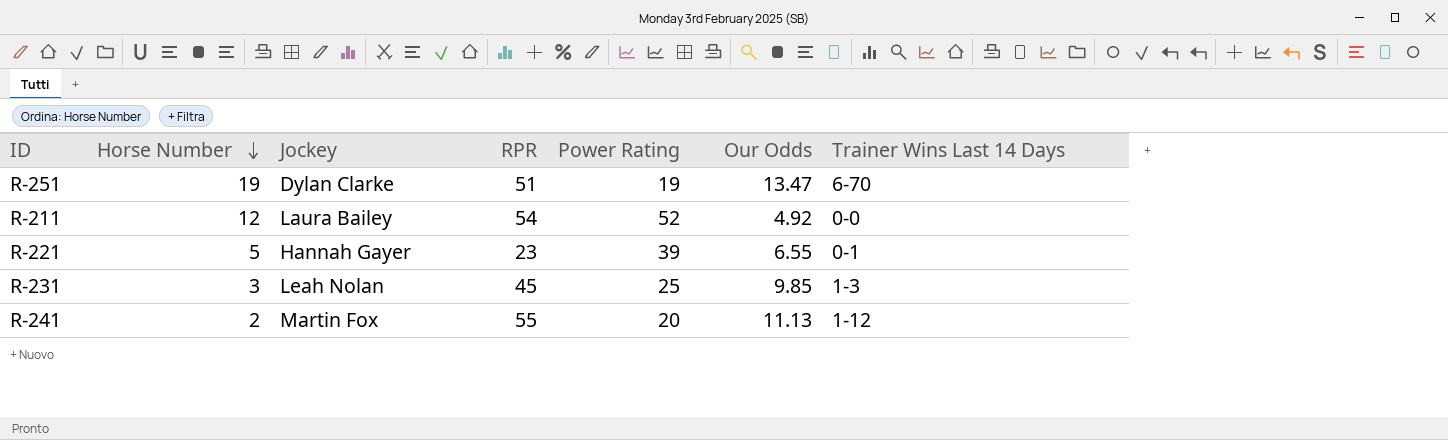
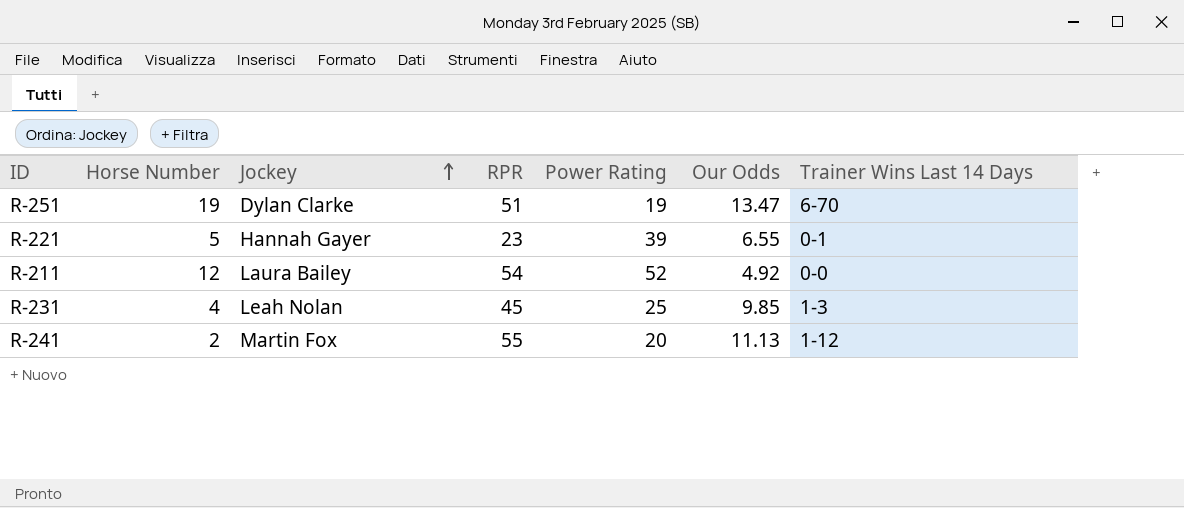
row order: Horse Number descending -> Jockey ascending
R-231 | Horse Number: 3 -> 4

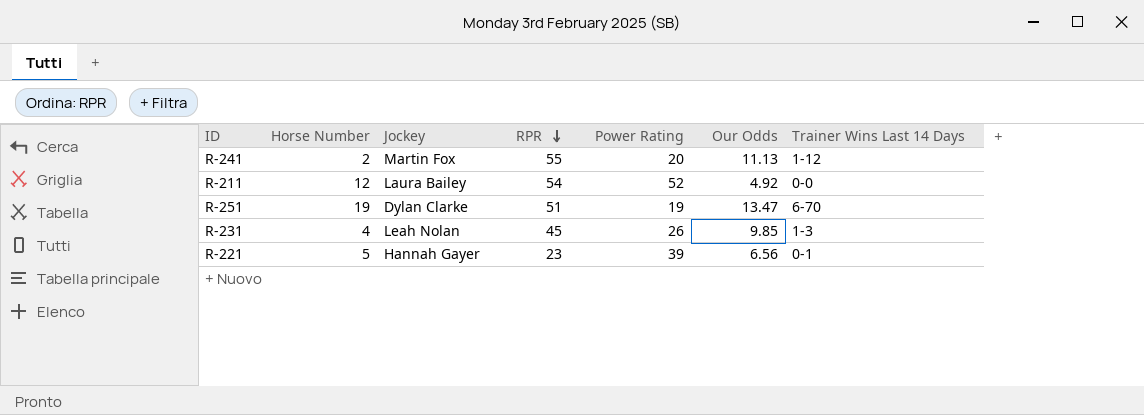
row order: Jockey ascending -> RPR descending
R-231 | Power Rating: 25 -> 26
R-221 | Our Odds: 6.55 -> 6.56

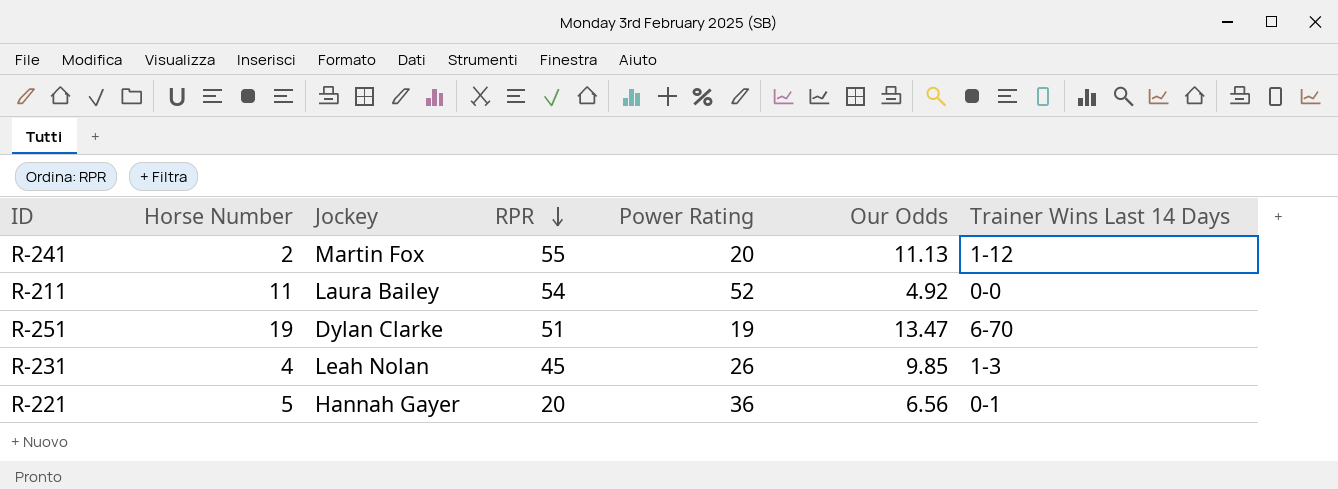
R-211 | Horse Number: 12 -> 11
R-221 | RPR: 23 -> 20
R-221 | Power Rating: 39 -> 36

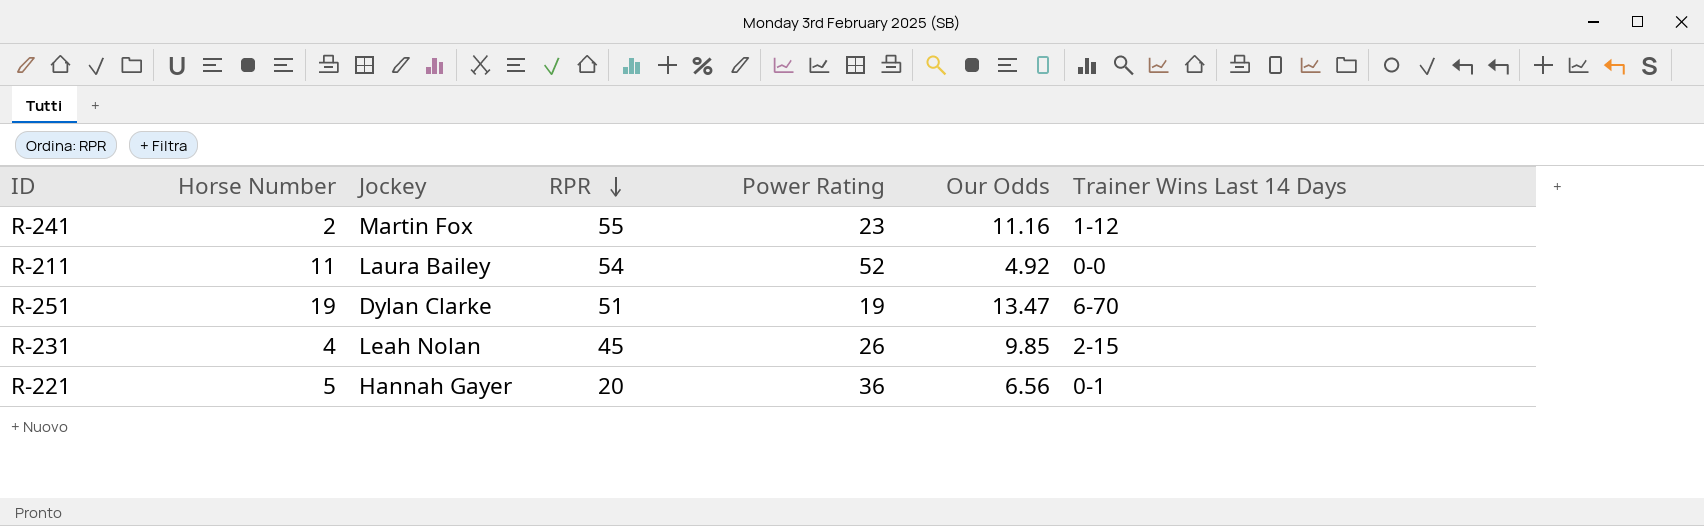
R-241 | Power Rating: 20 -> 23
R-241 | Our Odds: 11.13 -> 11.16
R-231 | Trainer Wins Last 14 Days: 1-3 -> 2-15

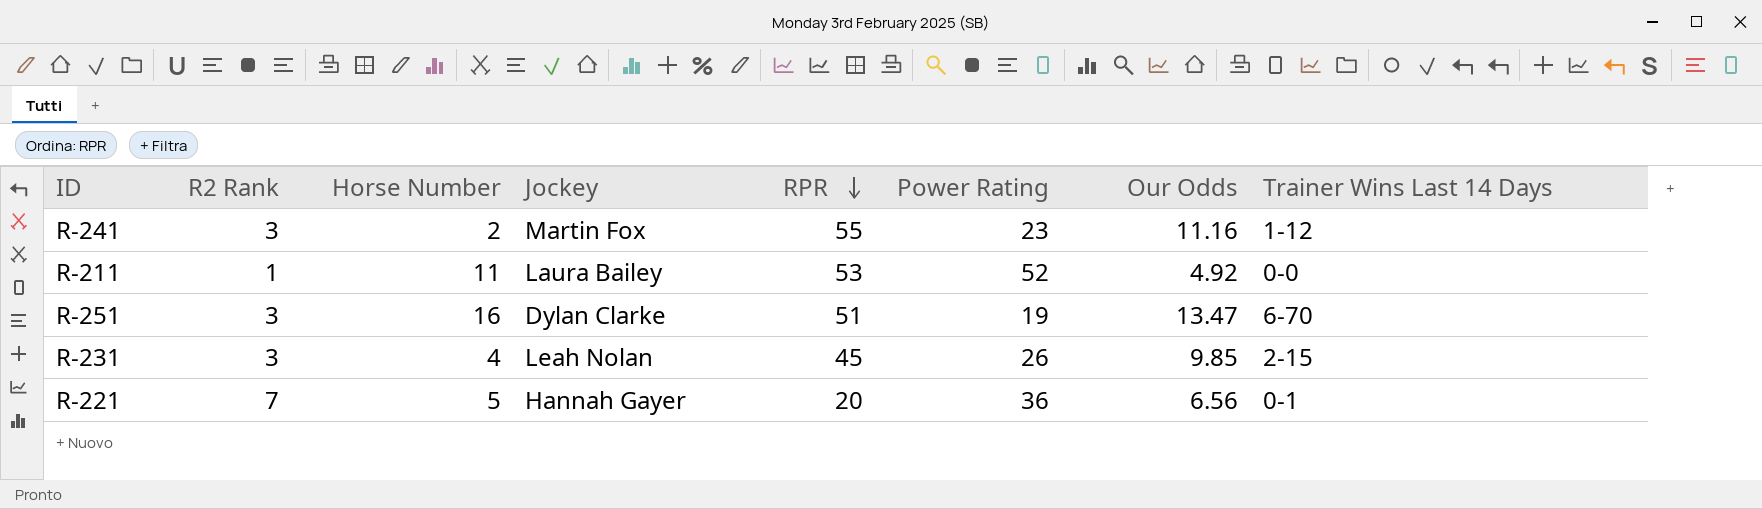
column R2 Rank | position: none -> 2
R-211 | RPR: 54 -> 53
R-251 | Horse Number: 19 -> 16

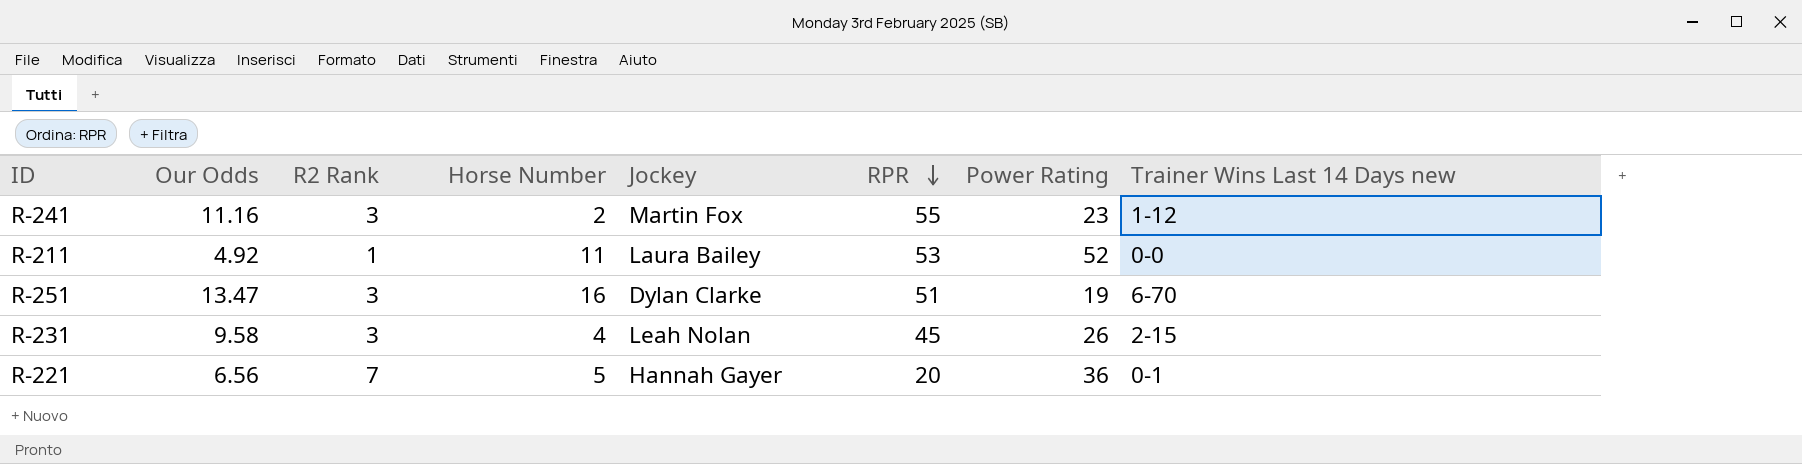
column Our Odds | position: 7 -> 2
column name: Trainer Wins Last 14 Days -> Trainer Wins Last 14 Days new
R-231 | Our Odds: 9.85 -> 9.58

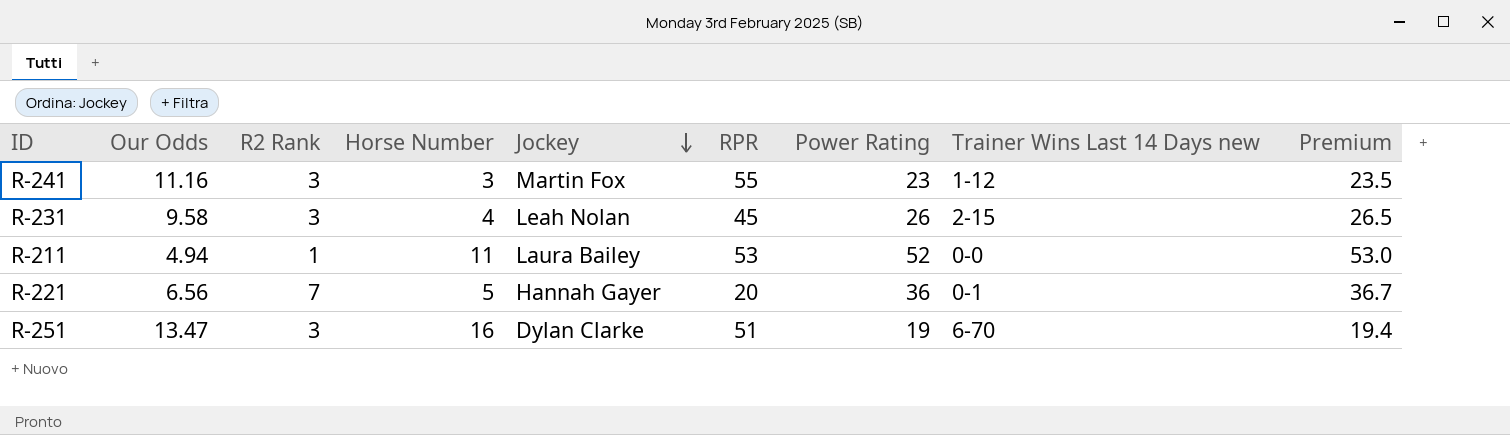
row order: RPR descending -> Jockey descending
column Premium | formula: none -> [Power Rating] * 1.02
R-241 | Horse Number: 2 -> 3
R-211 | Our Odds: 4.92 -> 4.94

